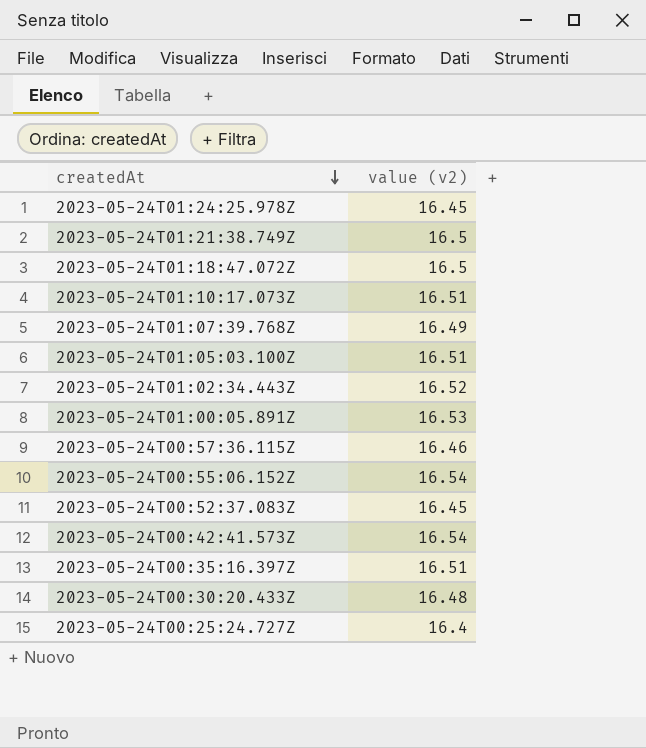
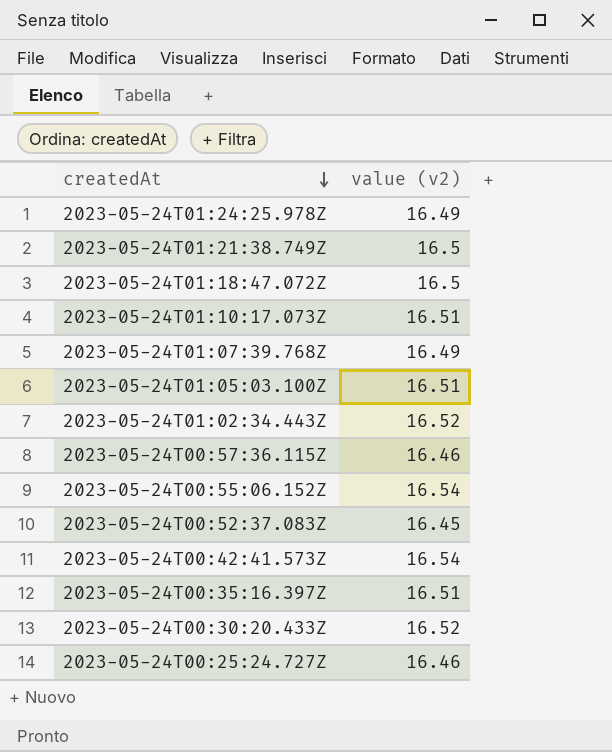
row 2023-05-24T01:00:05.891Z: 16.53 -> none
2023-05-24T01:24:25.978Z | value (v2): 16.45 -> 16.49
2023-05-24T00:30:20.433Z | value (v2): 16.48 -> 16.52
2023-05-24T00:25:24.727Z | value (v2): 16.4 -> 16.46

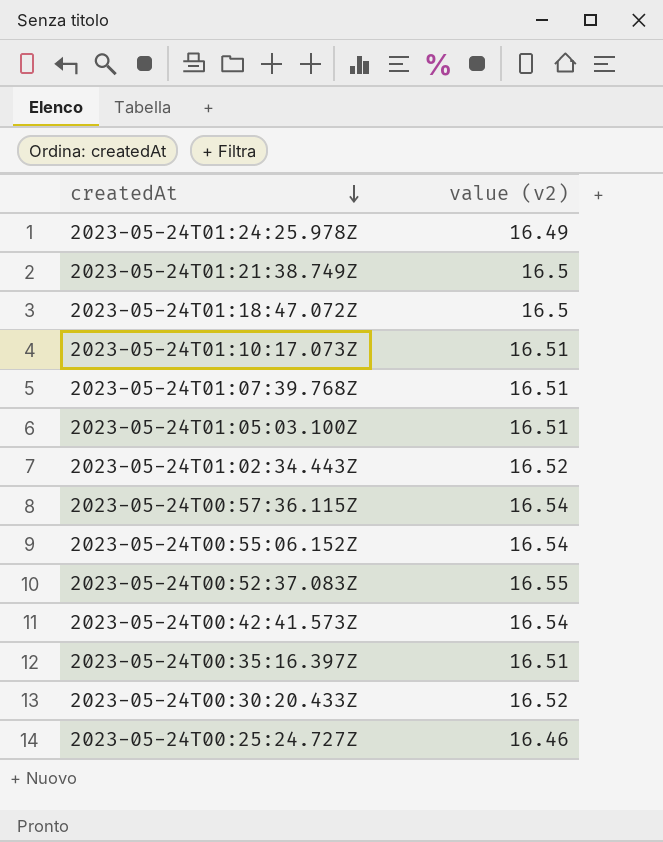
2023-05-24T01:07:39.768Z | value (v2): 16.49 -> 16.51
2023-05-24T00:57:36.115Z | value (v2): 16.46 -> 16.54
2023-05-24T00:52:37.083Z | value (v2): 16.45 -> 16.55

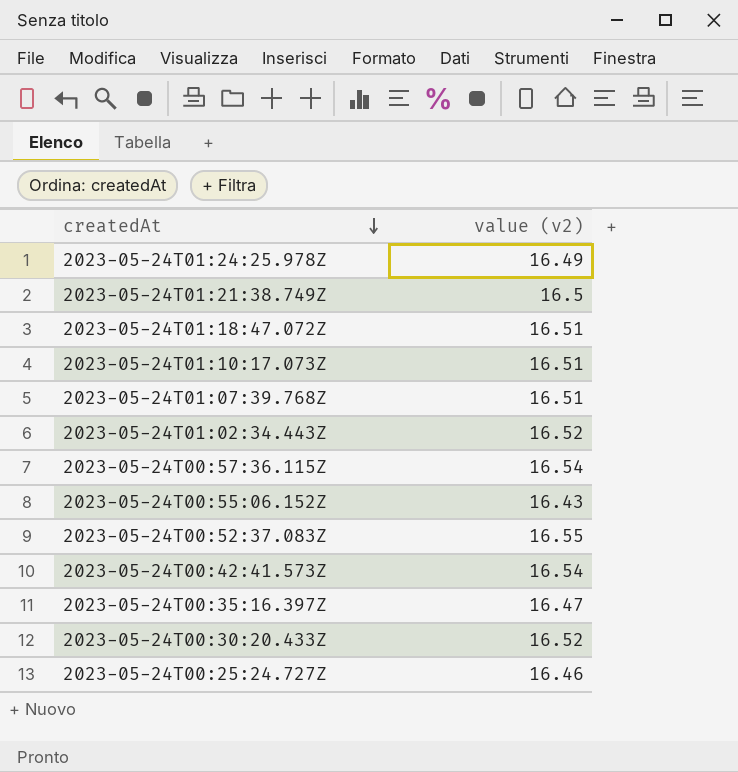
row 2023-05-24T01:05:03.100Z: 16.51 -> none
2023-05-24T01:18:47.072Z | value (v2): 16.5 -> 16.51
2023-05-24T00:55:06.152Z | value (v2): 16.54 -> 16.43
2023-05-24T00:35:16.397Z | value (v2): 16.51 -> 16.47

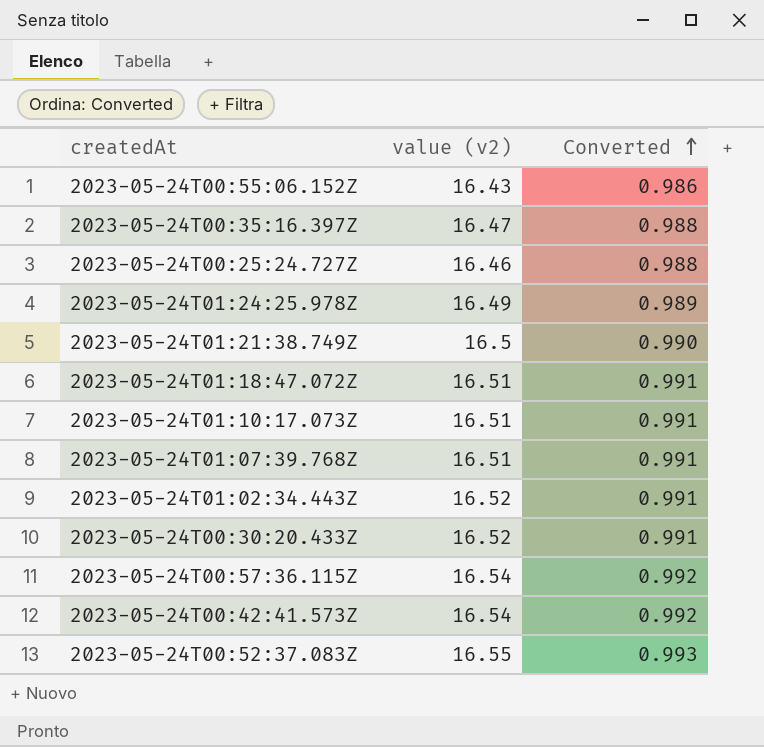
row order: createdAt descending -> Converted ascending
column Converted | formula: none -> [value (v2)] * 0.06

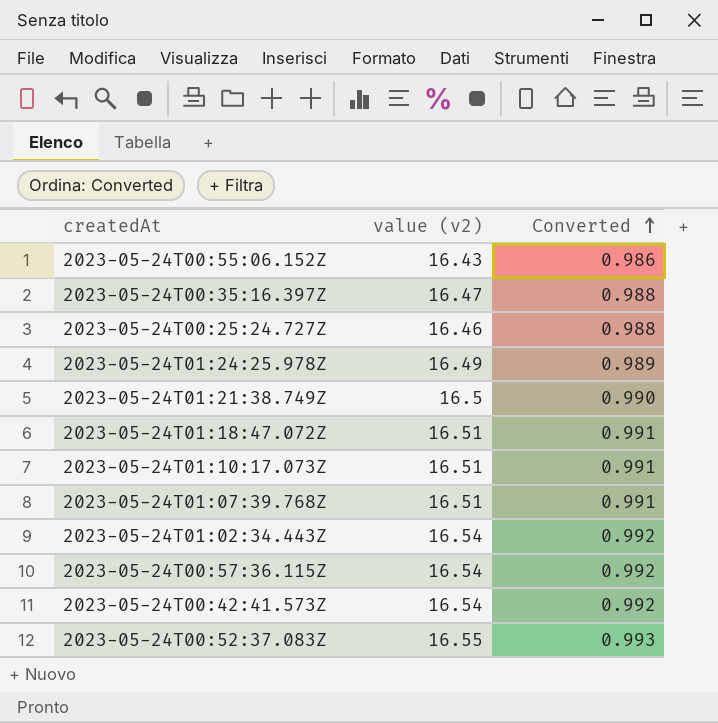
row 2023-05-24T00:30:20.433Z: 16.52 | 0.991 -> none
2023-05-24T01:02:34.443Z | value (v2): 16.52 -> 16.54
2023-05-24T01:02:34.443Z | Converted: 0.991 -> 0.992

